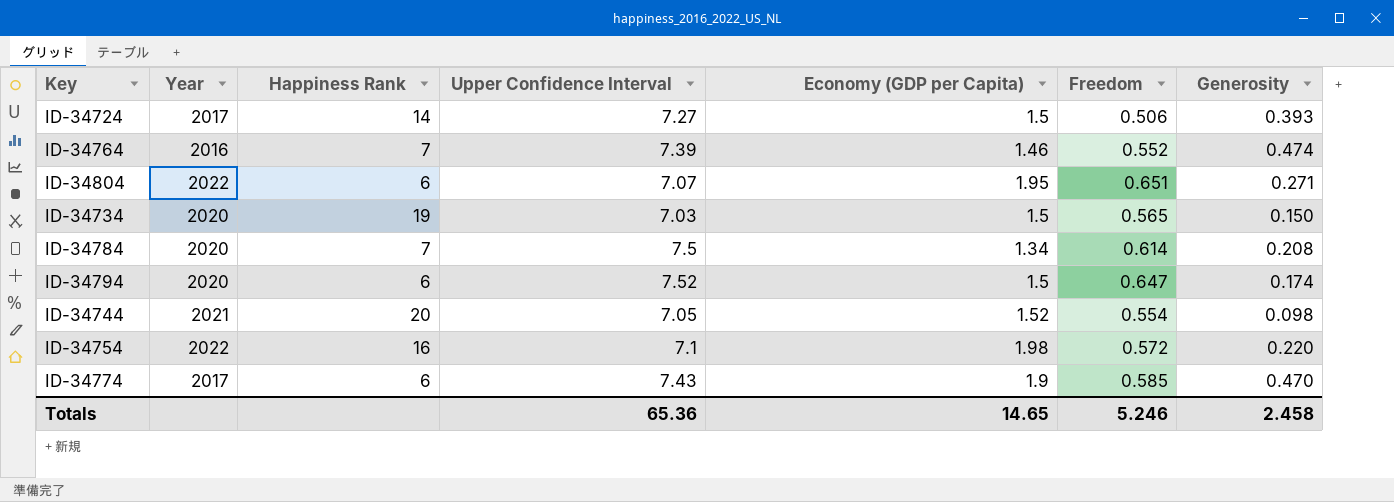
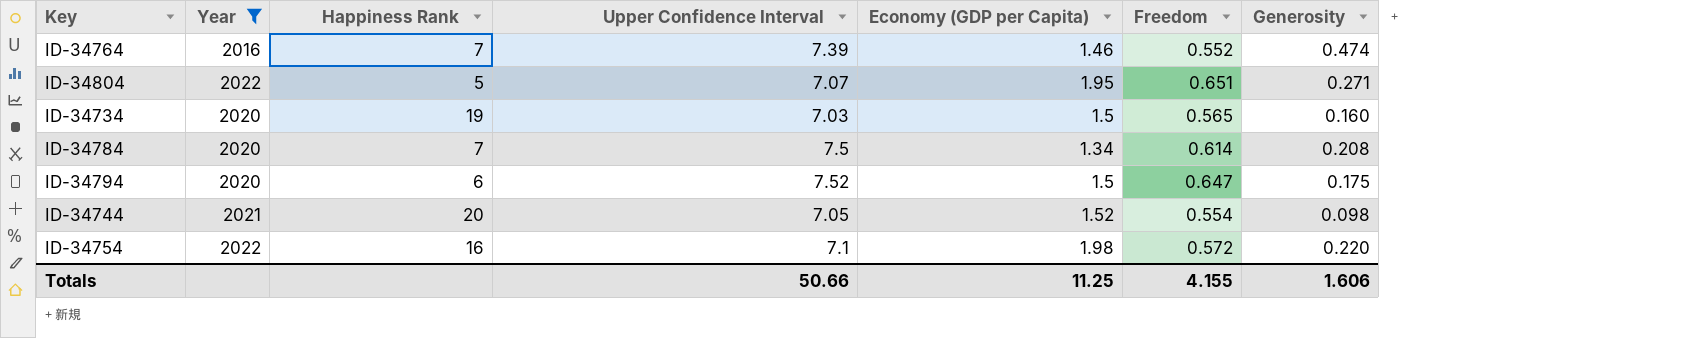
filter: none -> Year != 2017
ID-34804 | Happiness Rank: 6 -> 5
ID-34734 | Generosity: 0.150 -> 0.160
ID-34794 | Generosity: 0.174 -> 0.175
Totals | Upper Confidence Interval: 65.36 -> 50.66
Totals | Economy (GDP per Capita): 14.65 -> 11.25
Totals | Freedom: 5.246 -> 4.155
Totals | Generosity: 2.458 -> 1.606

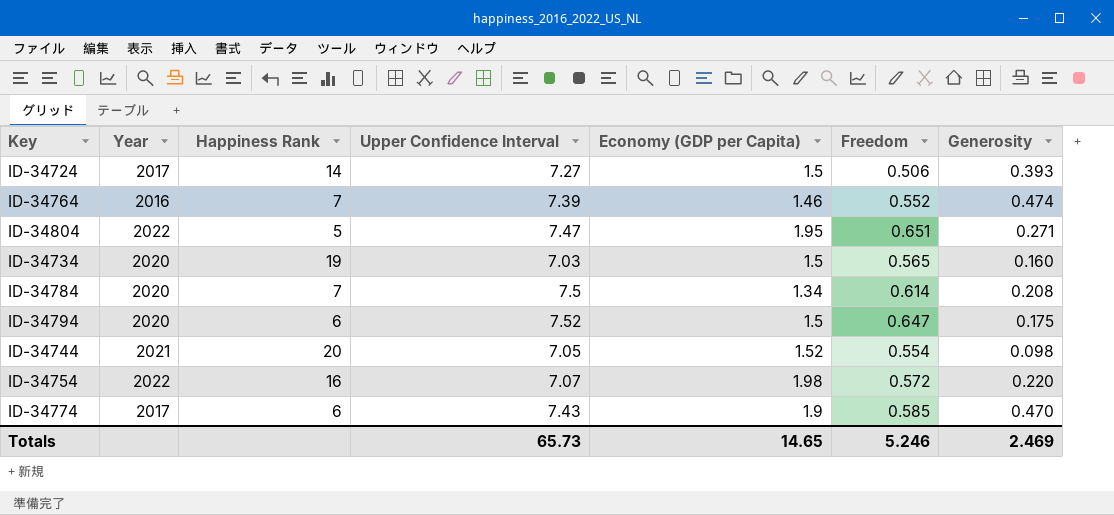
filter: Year != 2017 -> none
ID-34804 | Upper Confidence Interval: 7.07 -> 7.47
ID-34754 | Upper Confidence Interval: 7.1 -> 7.07
Totals | Upper Confidence Interval: 50.66 -> 65.73
Totals | Economy (GDP per Capita): 11.25 -> 14.65
Totals | Freedom: 4.155 -> 5.246
Totals | Generosity: 1.606 -> 2.469

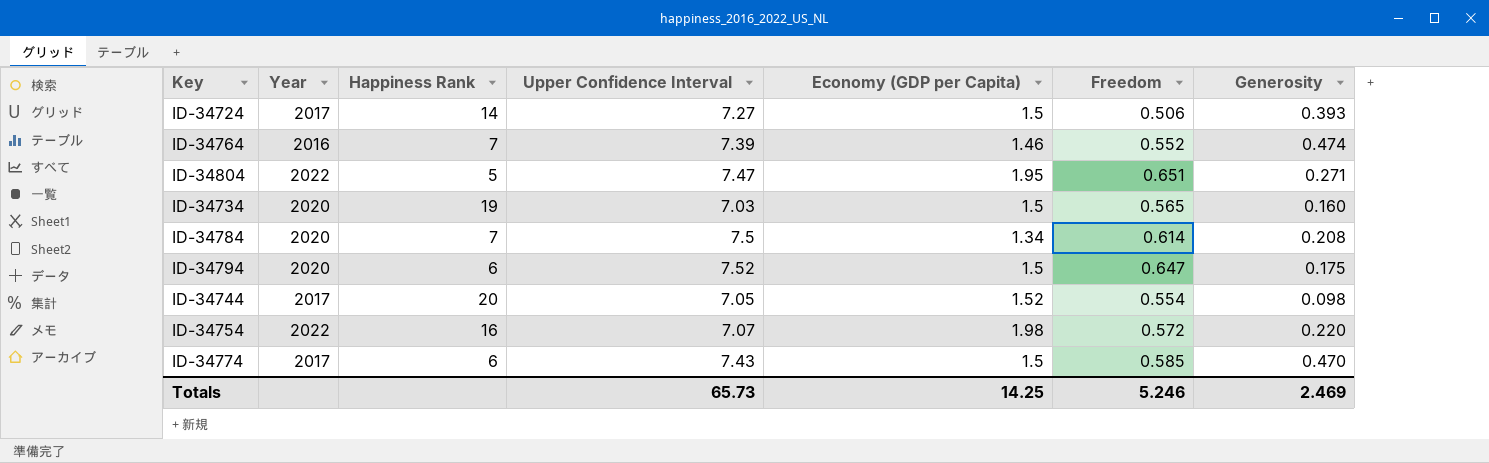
ID-34744 | Year: 2021 -> 2017
ID-34774 | Economy (GDP per Capita): 1.9 -> 1.5
Totals | Economy (GDP per Capita): 14.65 -> 14.25

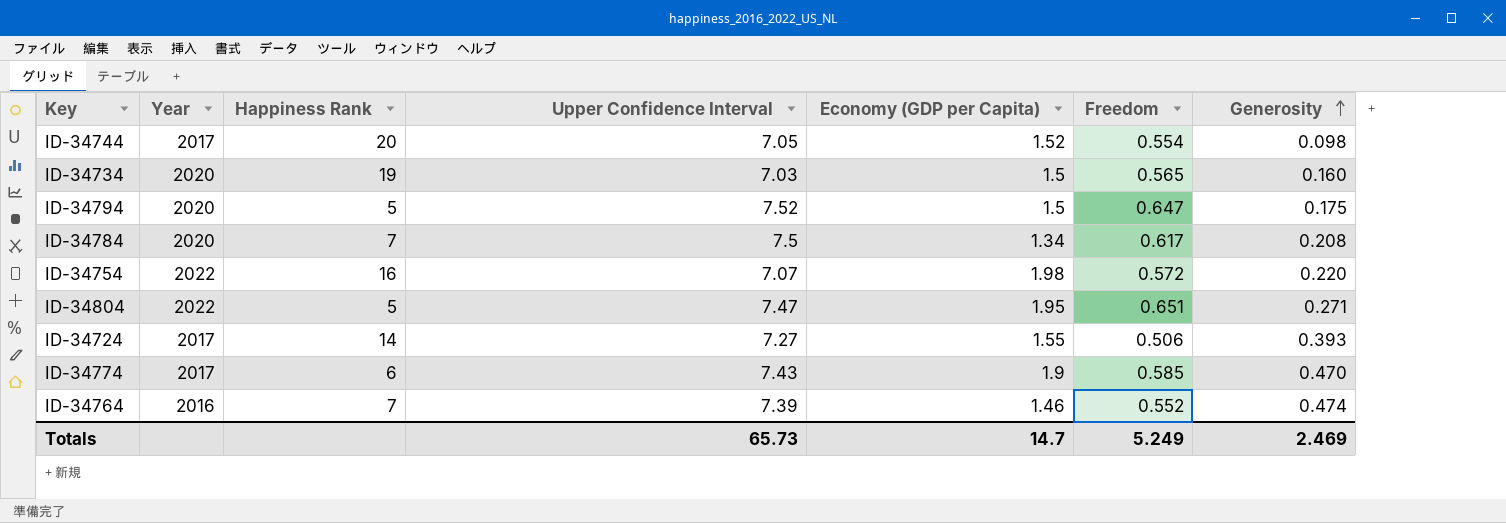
row order: none -> Generosity ascending
ID-34794 | Happiness Rank: 6 -> 5
ID-34784 | Freedom: 0.614 -> 0.617
ID-34724 | Economy (GDP per Capita): 1.5 -> 1.55
ID-34774 | Economy (GDP per Capita): 1.5 -> 1.9
Totals | Economy (GDP per Capita): 14.25 -> 14.7
Totals | Freedom: 5.246 -> 5.249

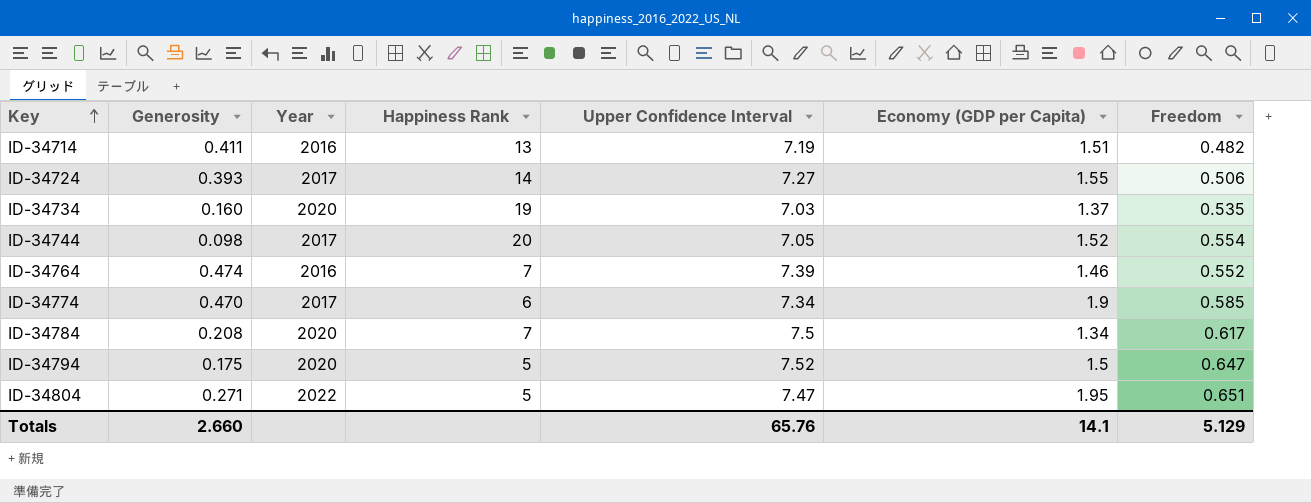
row order: Generosity ascending -> Key ascending
column Generosity | position: 7 -> 2
row ID-34754: 2022 | 16 | 7.07 | 1.98 | 0.572 | 0.220 -> none
row ID-34714: none -> 0.411 | 2016 | 13 | 7.19 | 1.51 | 0.482
ID-34734 | Economy (GDP per Capita): 1.5 -> 1.37
ID-34734 | Freedom: 0.565 -> 0.535
ID-34774 | Upper Confidence Interval: 7.43 -> 7.34
Totals | Generosity: 2.469 -> 2.660
Totals | Upper Confidence Interval: 65.73 -> 65.76
Totals | Economy (GDP per Capita): 14.7 -> 14.1
Totals | Freedom: 5.249 -> 5.129

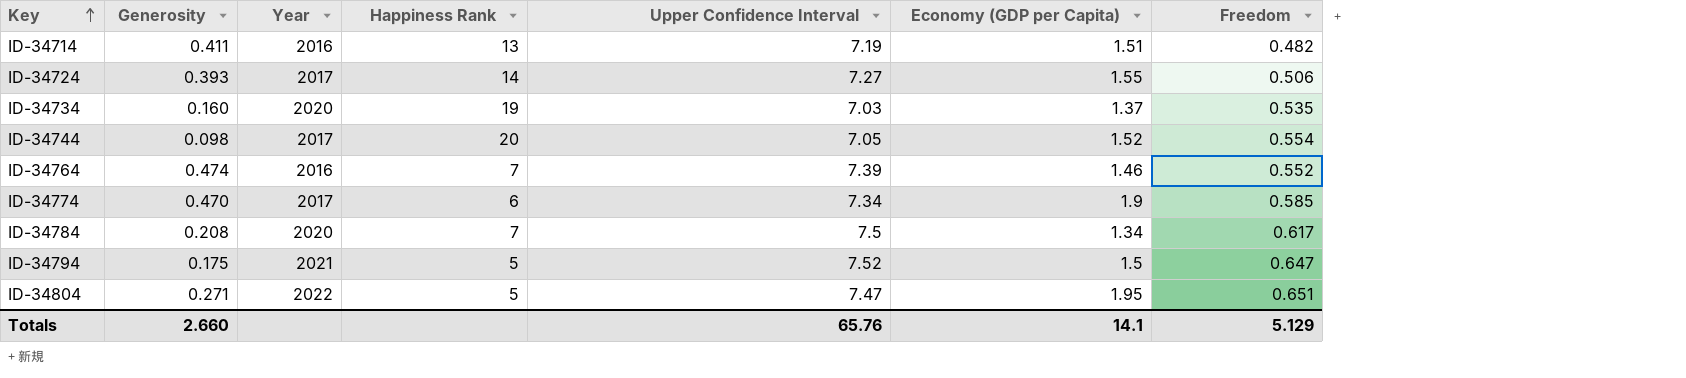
ID-34794 | Year: 2020 -> 2021

